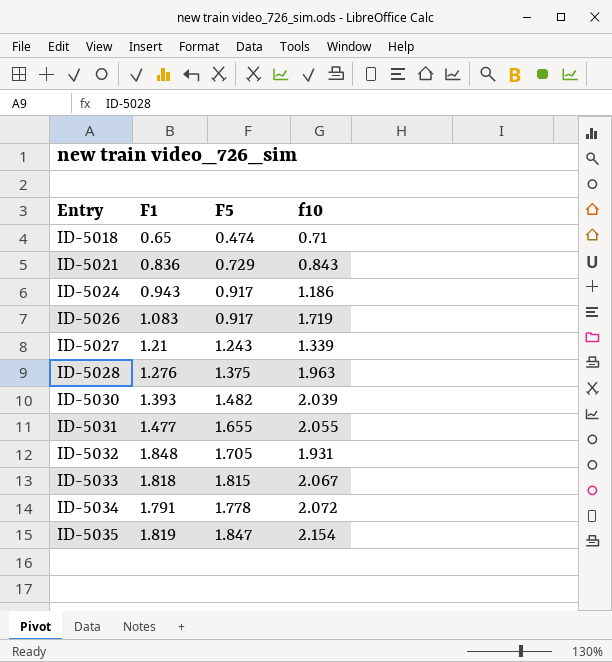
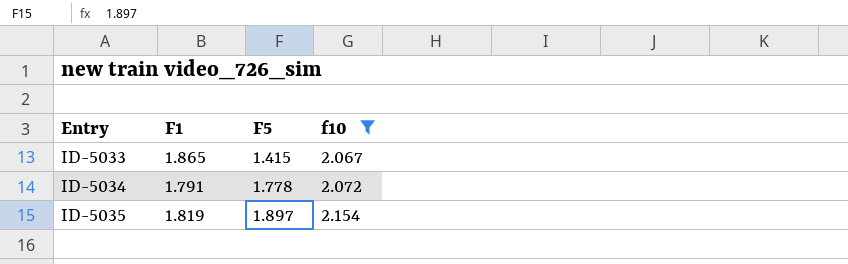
filter: none -> f10 >= 2.067
ID-5033 | F1: 1.818 -> 1.865
ID-5033 | F5: 1.815 -> 1.415
ID-5035 | F5: 1.847 -> 1.897

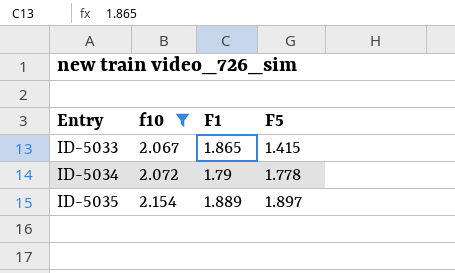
column f10 | position: 4 -> 2
ID-5034 | F1: 1.791 -> 1.79
ID-5035 | F1: 1.819 -> 1.889

